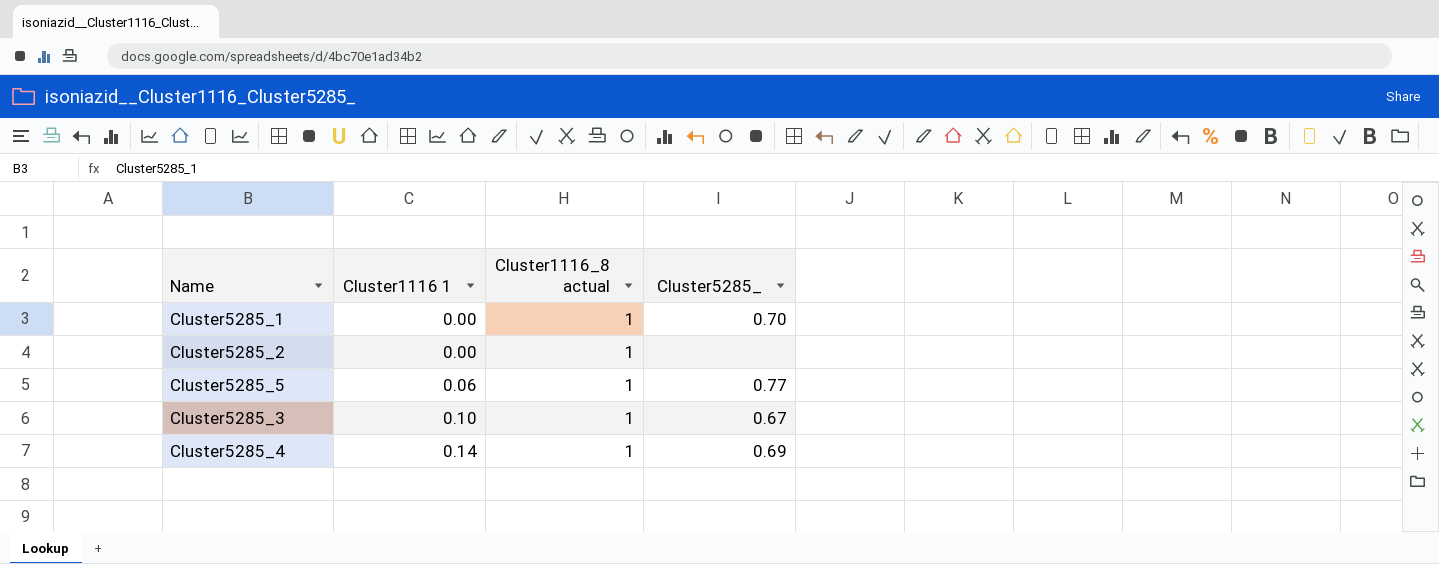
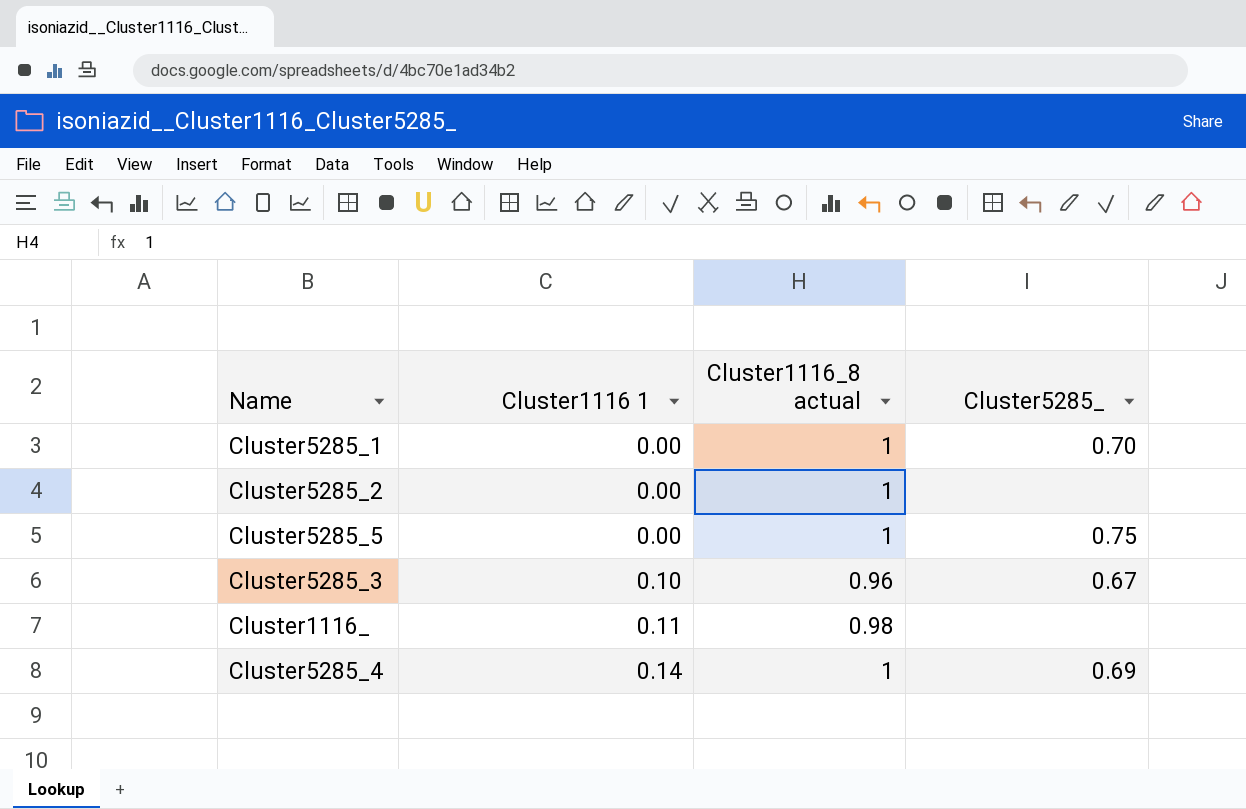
Cluster5285_5 | Cluster1116 1: 0.06 -> 0.00
Cluster5285_5 | Cluster5285_: 0.77 -> 0.75
Cluster5285_3 | Cluster1116_8 actual: 1 -> 0.96
row Cluster1116_: none -> 0.11 | 0.98 | none

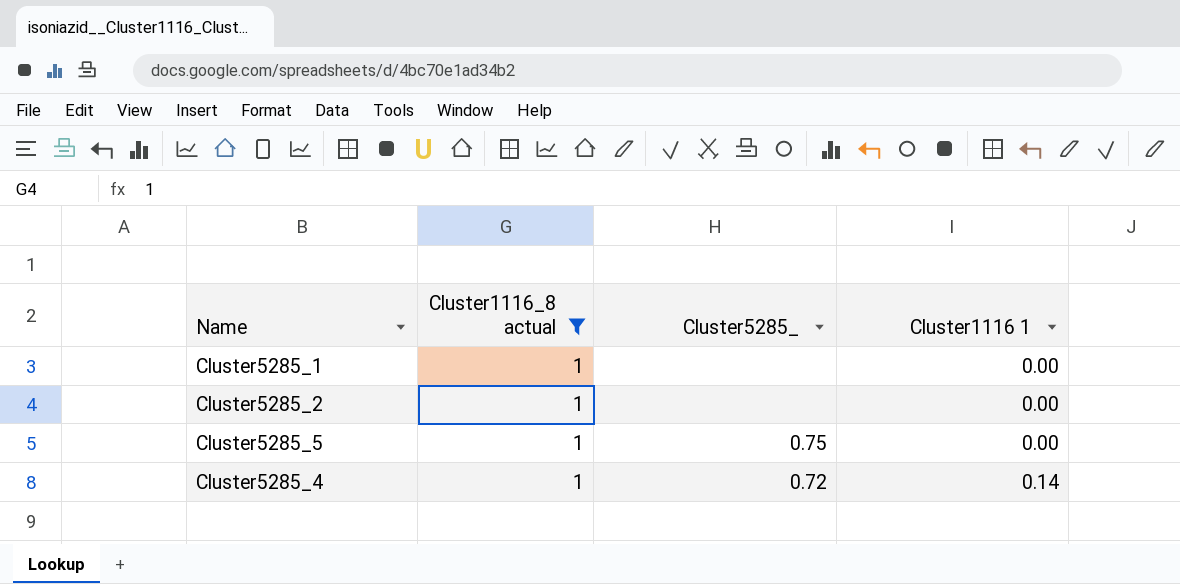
filter: none -> Cluster1116_8 actual = 1
column Cluster1116 1 | position: 2 -> 4
Cluster5285_1 | Cluster5285_: 0.70 -> none
Cluster5285_4 | Cluster5285_: 0.69 -> 0.72

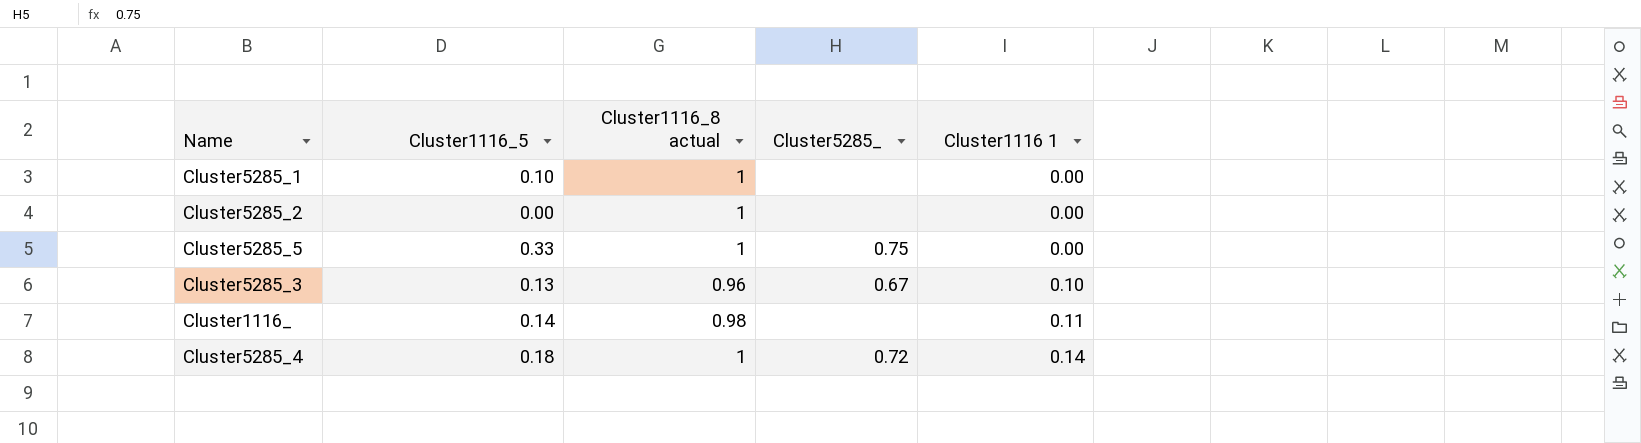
filter: Cluster1116_8 actual = 1 -> none
column Cluster1116_5 | position: none -> 2

